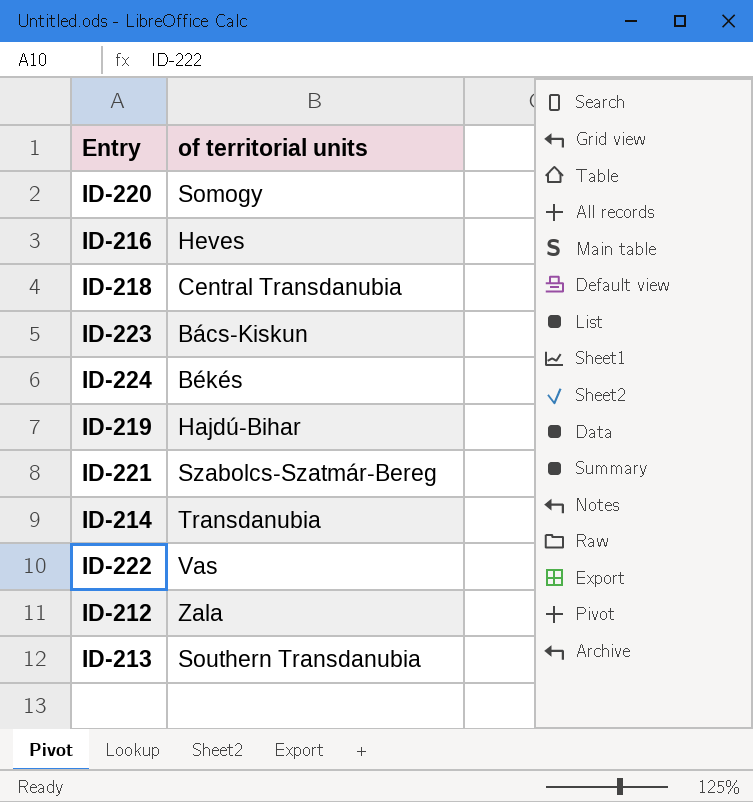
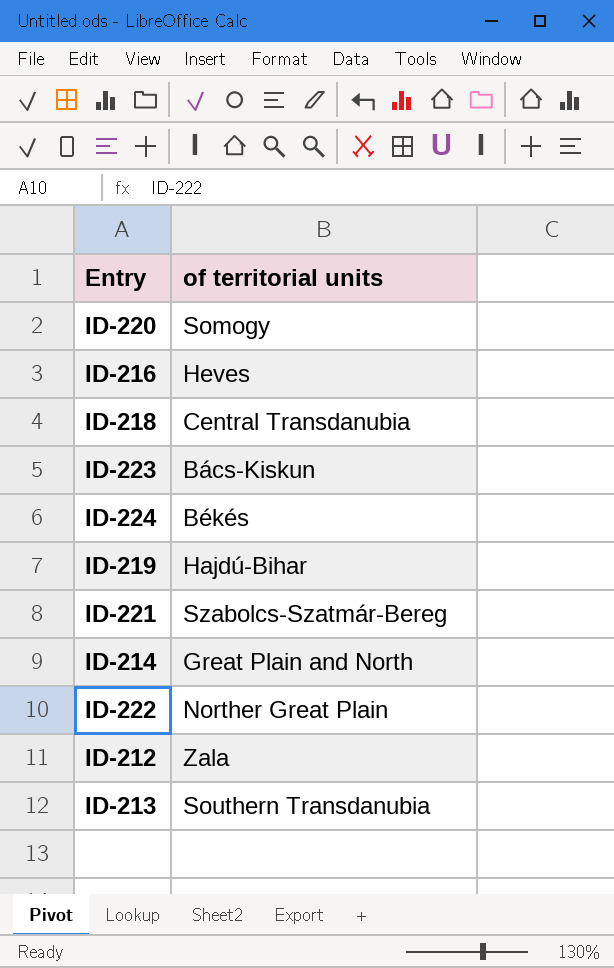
ID-214 | of territorial units: Transdanubia -> Great Plain and North
ID-222 | of territorial units: Vas -> Norther Great Plain

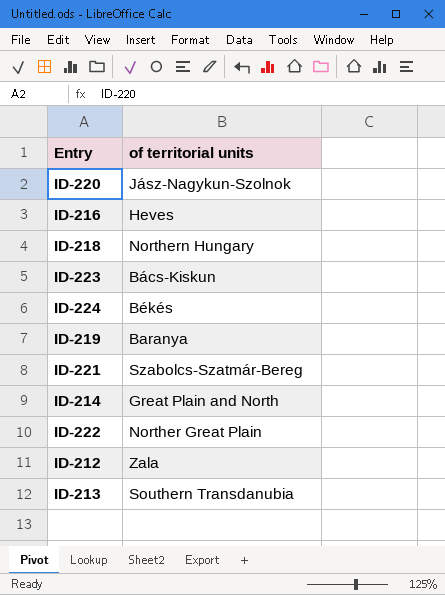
ID-220 | of territorial units: Somogy -> Jász-Nagykun-Szolnok
ID-218 | of territorial units: Central Transdanubia -> Northern Hungary
ID-219 | of territorial units: Hajdú-Bihar -> Baranya

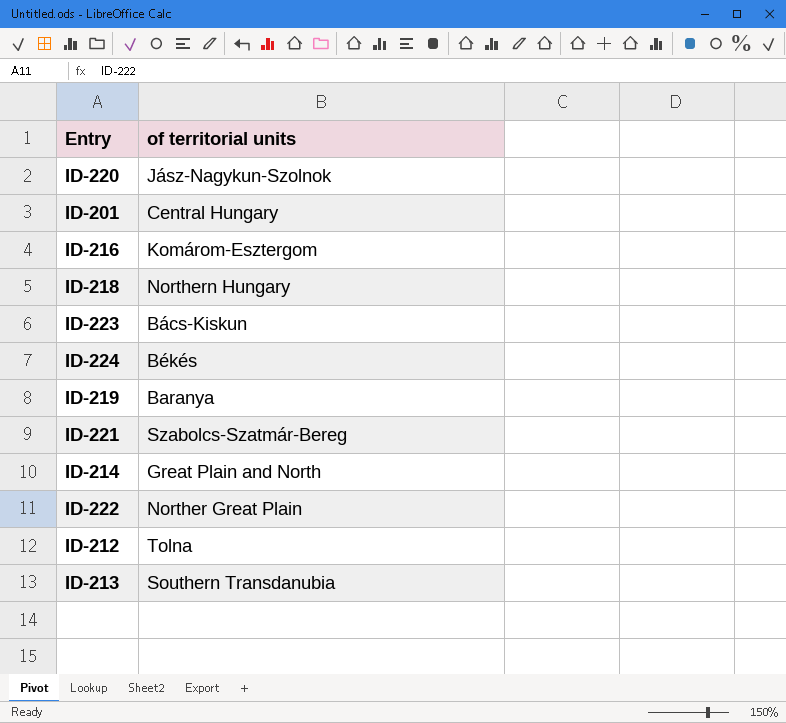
row ID-201: none -> Central Hungary
ID-216 | of territorial units: Heves -> Komárom-Esztergom
ID-212 | of territorial units: Zala -> Tolna

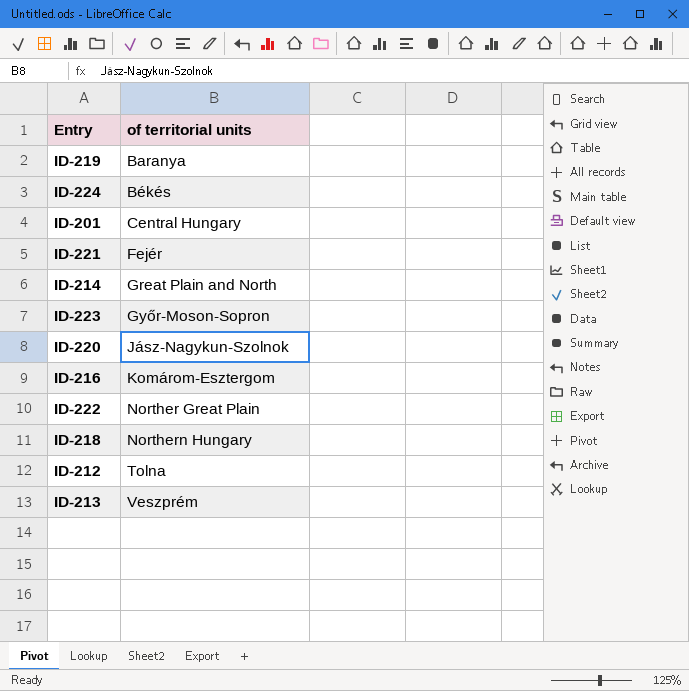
row order: none -> of territorial units ascending
ID-221 | of territorial units: Szabolcs-Szatmár-Bereg -> Fejér
ID-223 | of territorial units: Bács-Kiskun -> Győr-Moson-Sopron
ID-213 | of territorial units: Southern Transdanubia -> Veszprém

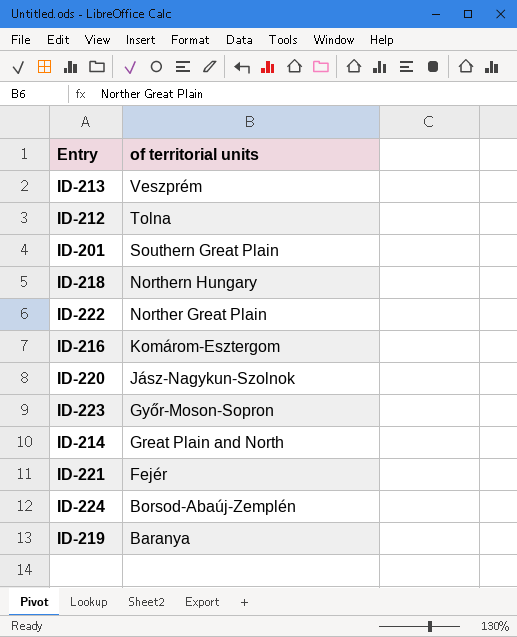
row order: of territorial units ascending -> of territorial units descending
ID-201 | of territorial units: Central Hungary -> Southern Great Plain
ID-224 | of territorial units: Békés -> Borsod-Abaúj-Zemplén

